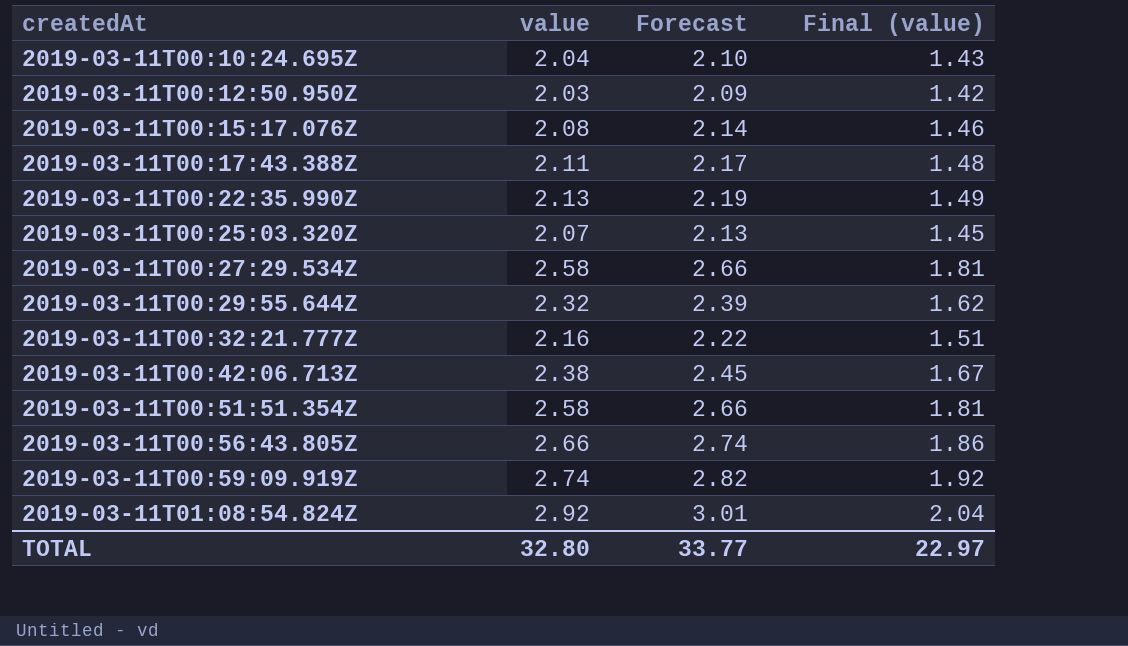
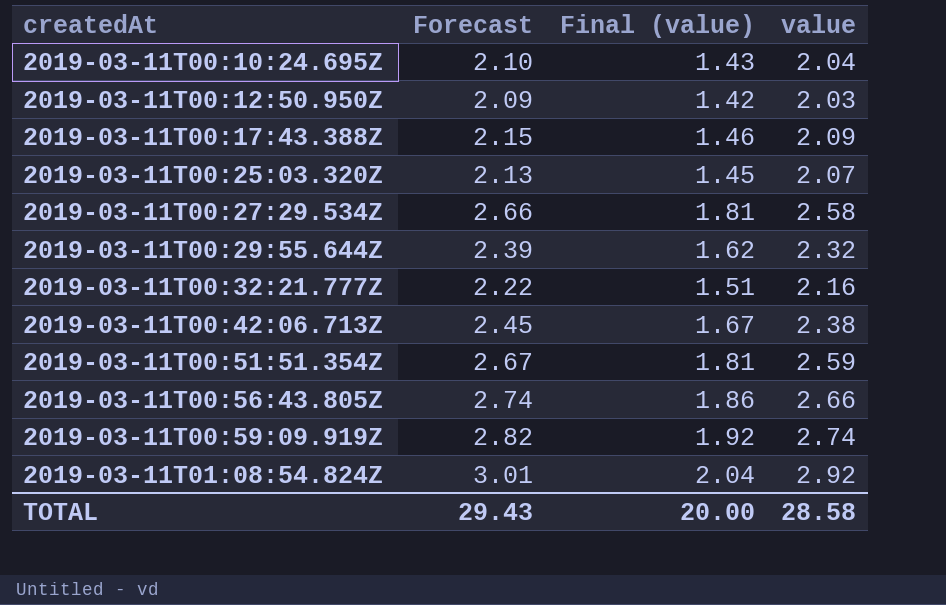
column value | position: 2 -> 4
row 2019-03-11T00:15:17.076Z: 2.08 | 2.14 | 1.46 -> none
row 2019-03-11T00:22:35.990Z: 2.13 | 2.19 | 1.49 -> none
2019-03-11T00:17:43.388Z | Forecast: 2.17 -> 2.15
2019-03-11T00:17:43.388Z | Final (value): 1.48 -> 1.46
2019-03-11T00:17:43.388Z | value: 2.11 -> 2.09
2019-03-11T00:51:51.354Z | Forecast: 2.66 -> 2.67
2019-03-11T00:51:51.354Z | value: 2.58 -> 2.59
TOTAL | Forecast: 33.77 -> 29.43
TOTAL | Final (value): 22.97 -> 20.00
TOTAL | value: 32.80 -> 28.58

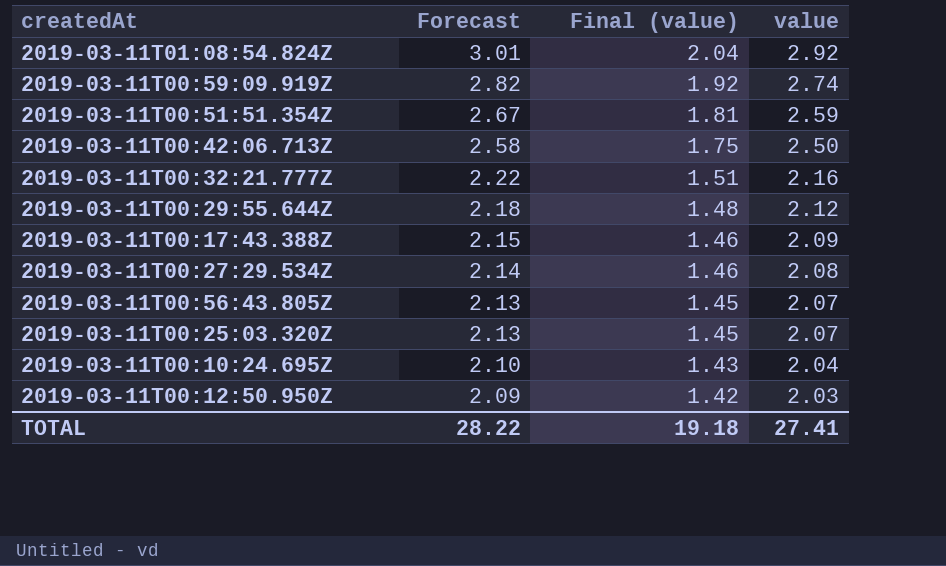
row order: createdAt ascending -> Forecast descending
2019-03-11T00:42:06.713Z | Forecast: 2.45 -> 2.58
2019-03-11T00:42:06.713Z | Final (value): 1.67 -> 1.75
2019-03-11T00:42:06.713Z | value: 2.38 -> 2.50
2019-03-11T00:29:55.644Z | Forecast: 2.39 -> 2.18
2019-03-11T00:29:55.644Z | Final (value): 1.62 -> 1.48
2019-03-11T00:29:55.644Z | value: 2.32 -> 2.12
2019-03-11T00:27:29.534Z | Forecast: 2.66 -> 2.14
2019-03-11T00:27:29.534Z | Final (value): 1.81 -> 1.46
2019-03-11T00:27:29.534Z | value: 2.58 -> 2.08
2019-03-11T00:56:43.805Z | Forecast: 2.74 -> 2.13
2019-03-11T00:56:43.805Z | Final (value): 1.86 -> 1.45
2019-03-11T00:56:43.805Z | value: 2.66 -> 2.07
TOTAL | Forecast: 29.43 -> 28.22
TOTAL | Final (value): 20.00 -> 19.18
TOTAL | value: 28.58 -> 27.41

